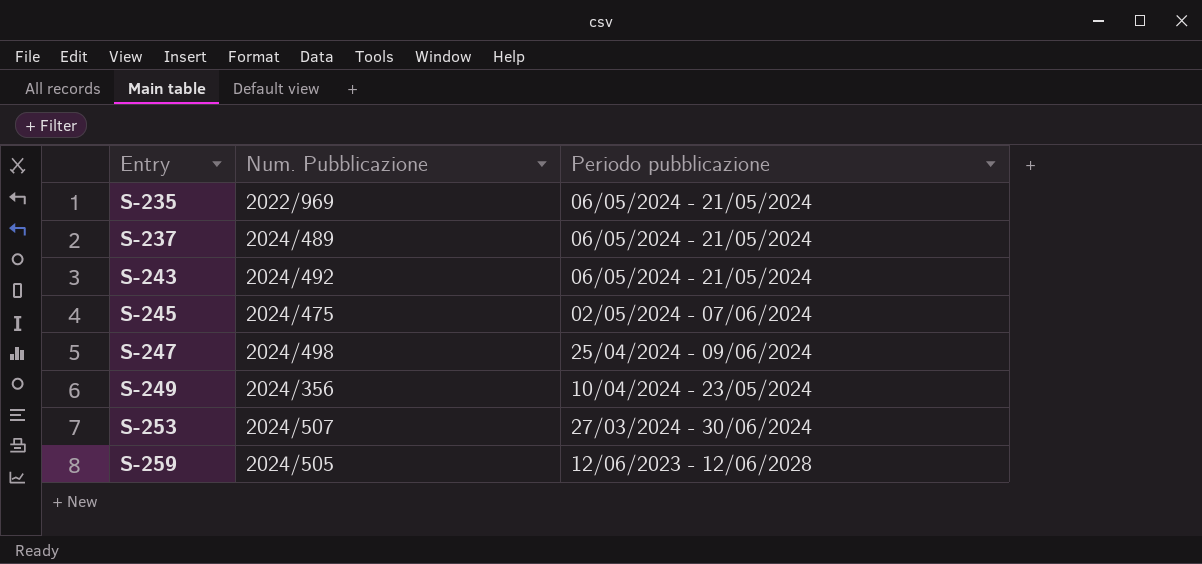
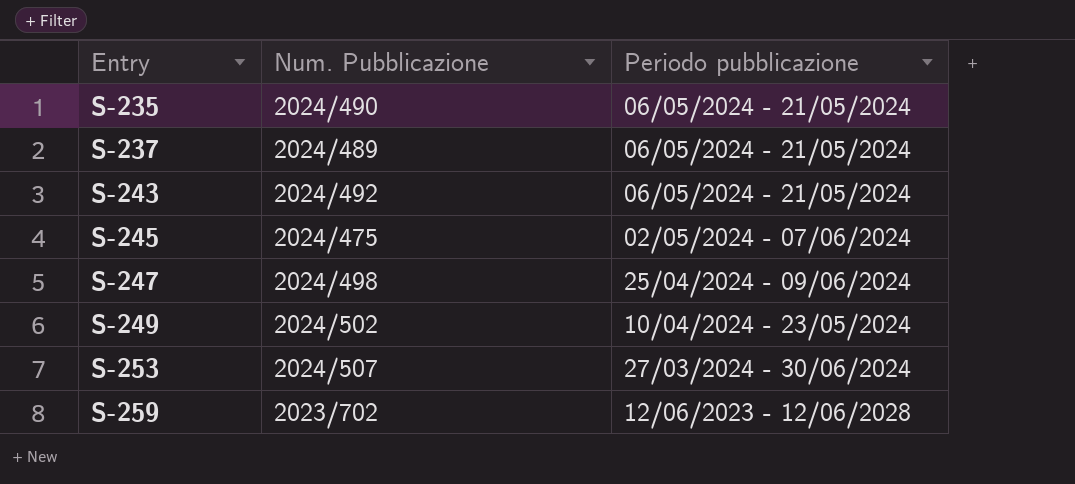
S-235 | Num. Pubblicazione: 2022/969 -> 2024/490
S-249 | Num. Pubblicazione: 2024/356 -> 2024/502
S-259 | Num. Pubblicazione: 2024/505 -> 2023/702

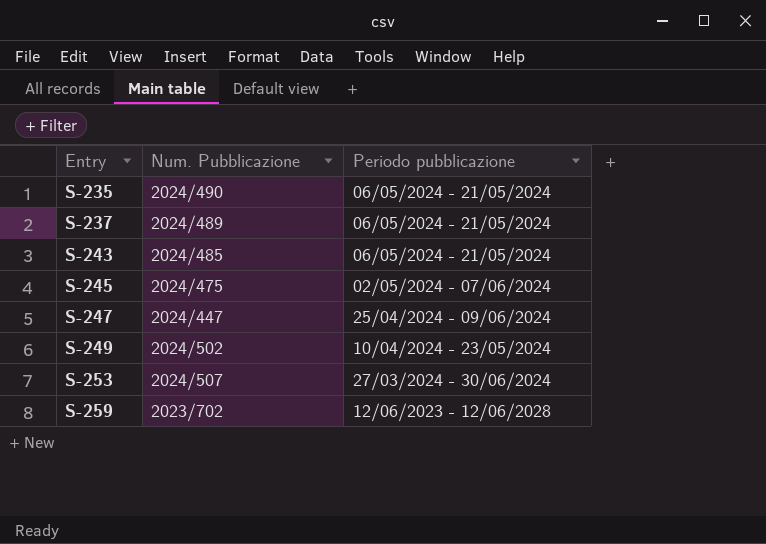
S-243 | Num. Pubblicazione: 2024/492 -> 2024/485
S-247 | Num. Pubblicazione: 2024/498 -> 2024/447

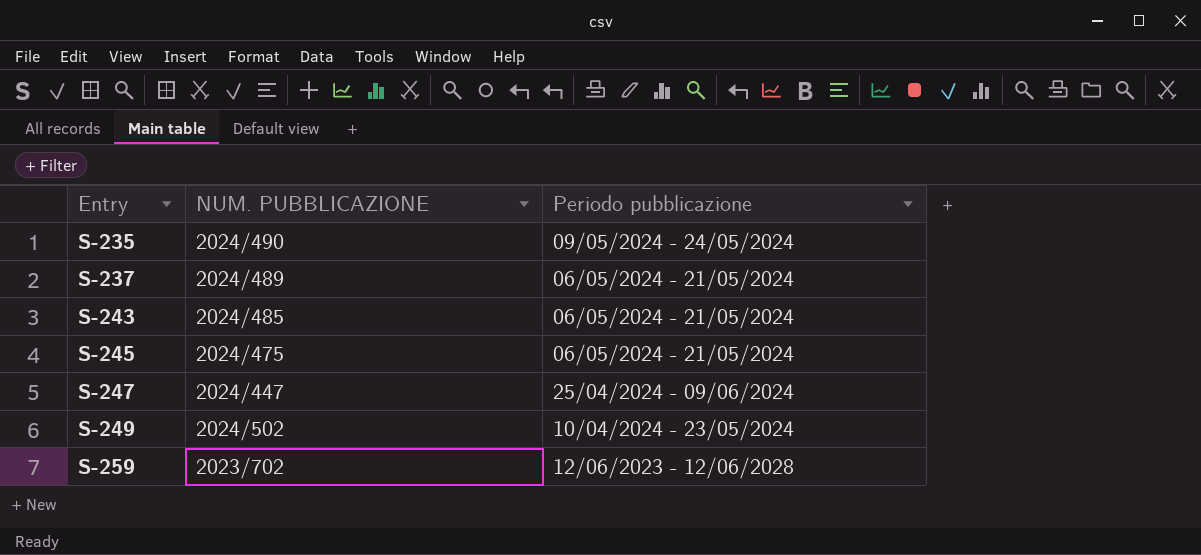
column name: Num. Pubblicazione -> NUM. PUBBLICAZIONE
row S-253: 2024/507 | 27/03/2024 - 30/06/2024 -> none
S-235 | Periodo pubblicazione: 06/05/2024 - 21/05/2024 -> 09/05/2024 - 24/05/2024
S-245 | Periodo pubblicazione: 02/05/2024 - 07/06/2024 -> 06/05/2024 - 21/05/2024

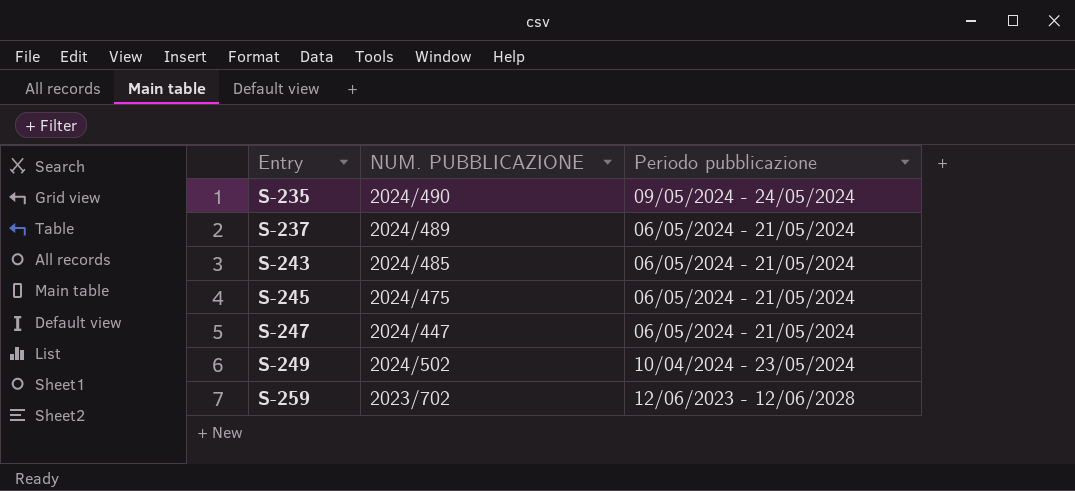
S-247 | Periodo pubblicazione: 25/04/2024 - 09/06/2024 -> 06/05/2024 - 21/05/2024

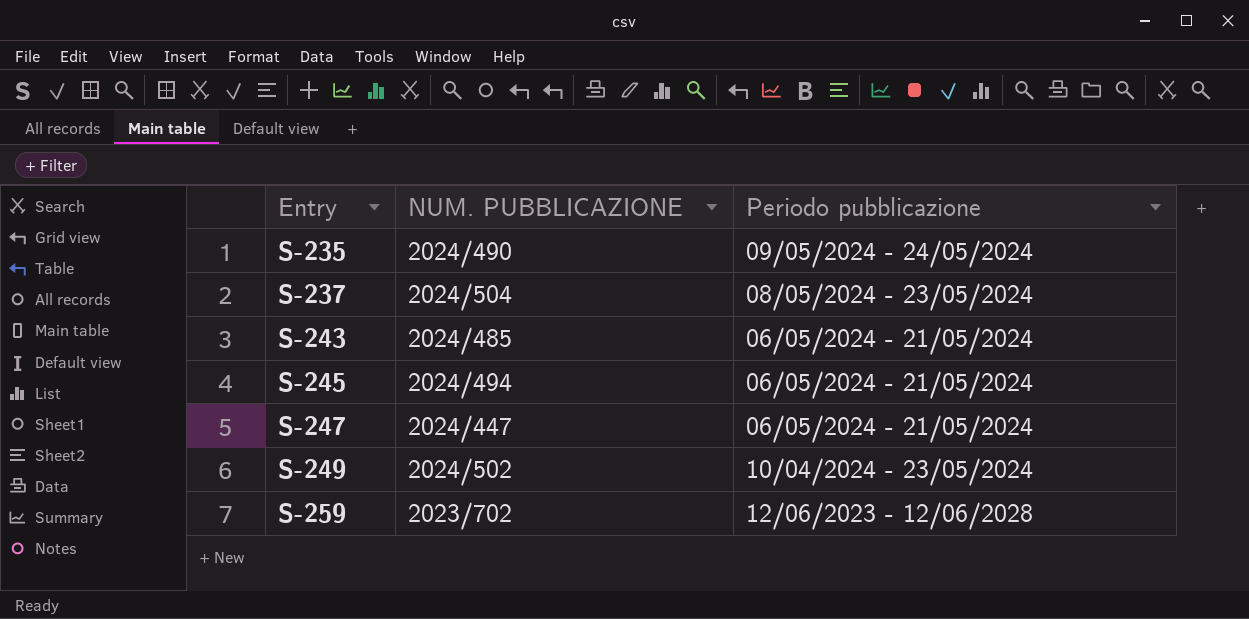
S-237 | NUM. PUBBLICAZIONE: 2024/489 -> 2024/504
S-237 | Periodo pubblicazione: 06/05/2024 - 21/05/2024 -> 08/05/2024 - 23/05/2024
S-245 | NUM. PUBBLICAZIONE: 2024/475 -> 2024/494

